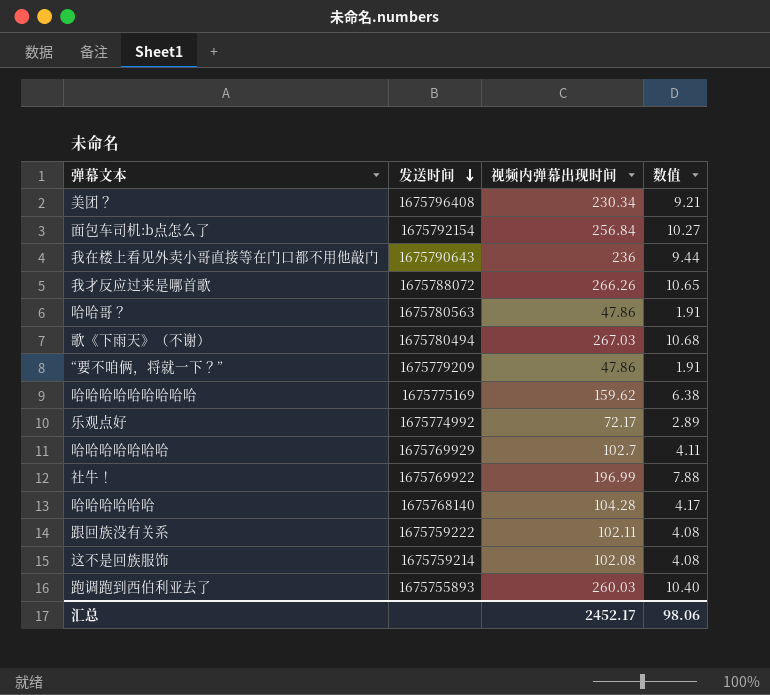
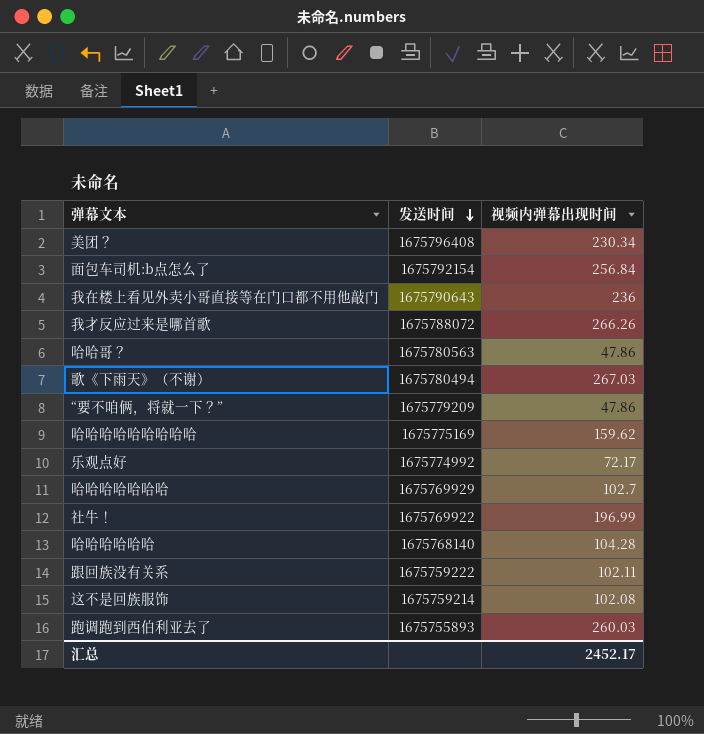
column 数值 | formula: [视频内弹幕出现时间] * 0.04 -> none

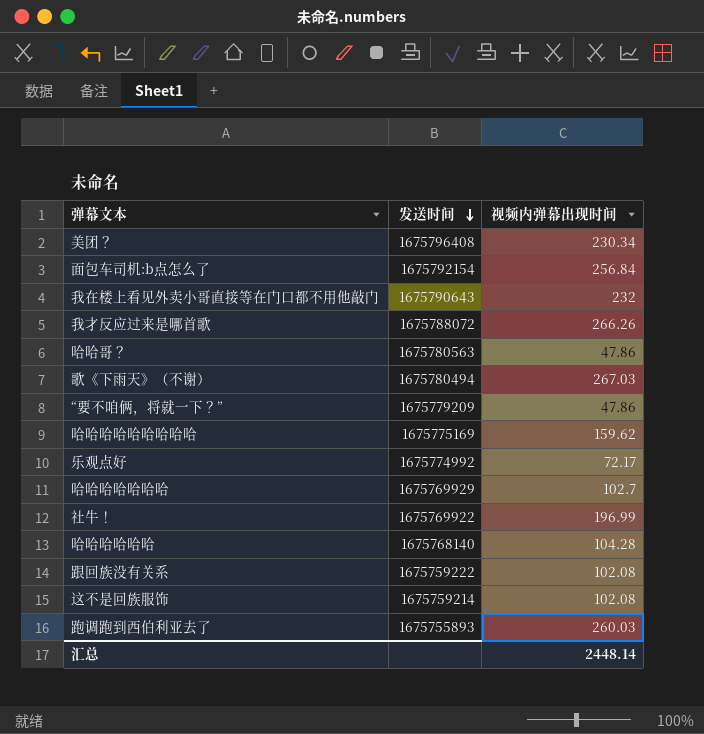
我在楼上看见外卖小哥直接等在门口都不用他敲门 | 视频内弹幕出现时间: 236 -> 232
跟回族没有关系 | 视频内弹幕出现时间: 102.11 -> 102.08
汇总 | 视频内弹幕出现时间: 2452.17 -> 2448.14

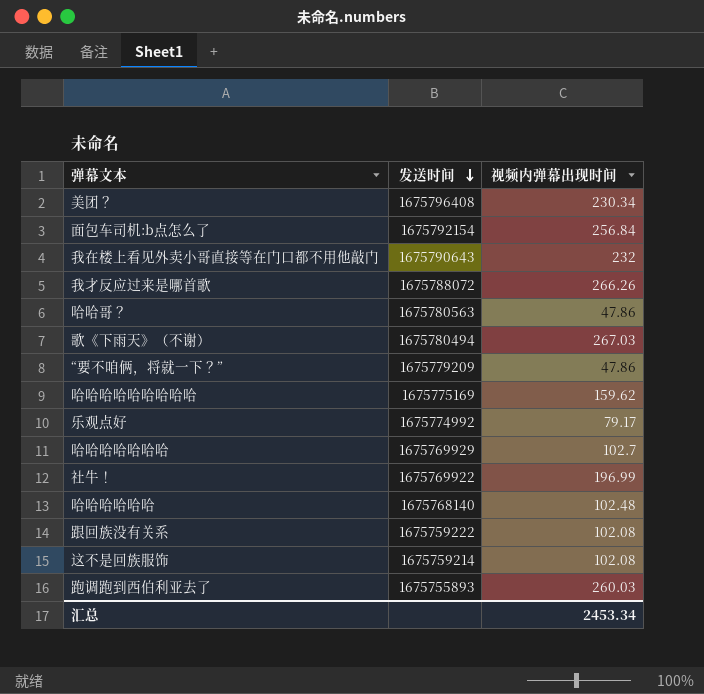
乐观点好 | 视频内弹幕出现时间: 72.17 -> 79.17
哈哈哈哈哈哈 | 视频内弹幕出现时间: 104.28 -> 102.48
汇总 | 视频内弹幕出现时间: 2448.14 -> 2453.34

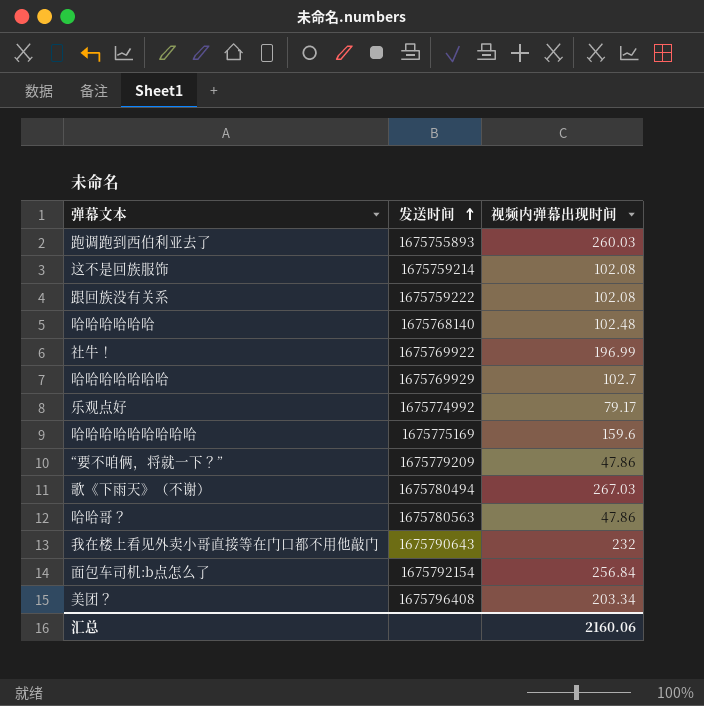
row order: 发送时间 descending -> 发送时间 ascending
row 我才反应过来是哪首歌: 1675788072 | 266.26 -> none
哈哈哈哈哈哈哈哈哈 | 视频内弹幕出现时间: 159.62 -> 159.6
美团？ | 视频内弹幕出现时间: 230.34 -> 203.34
汇总 | 视频内弹幕出现时间: 2453.34 -> 2160.06

